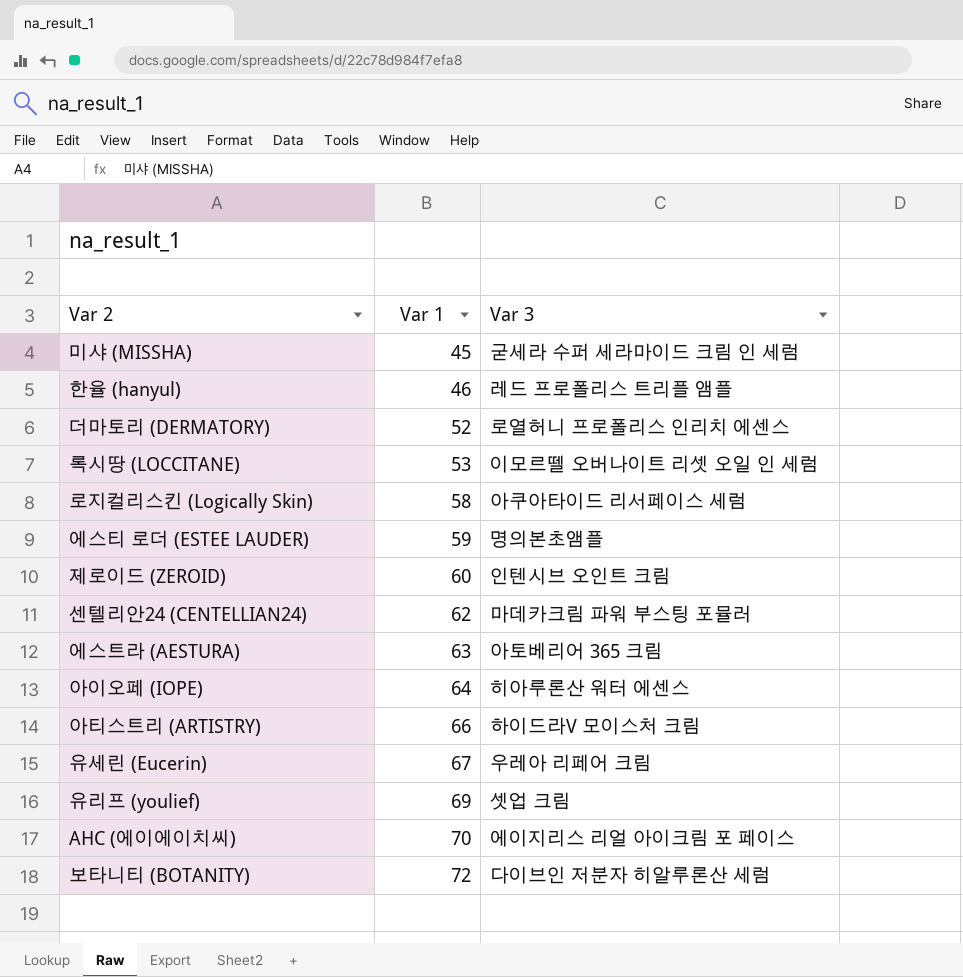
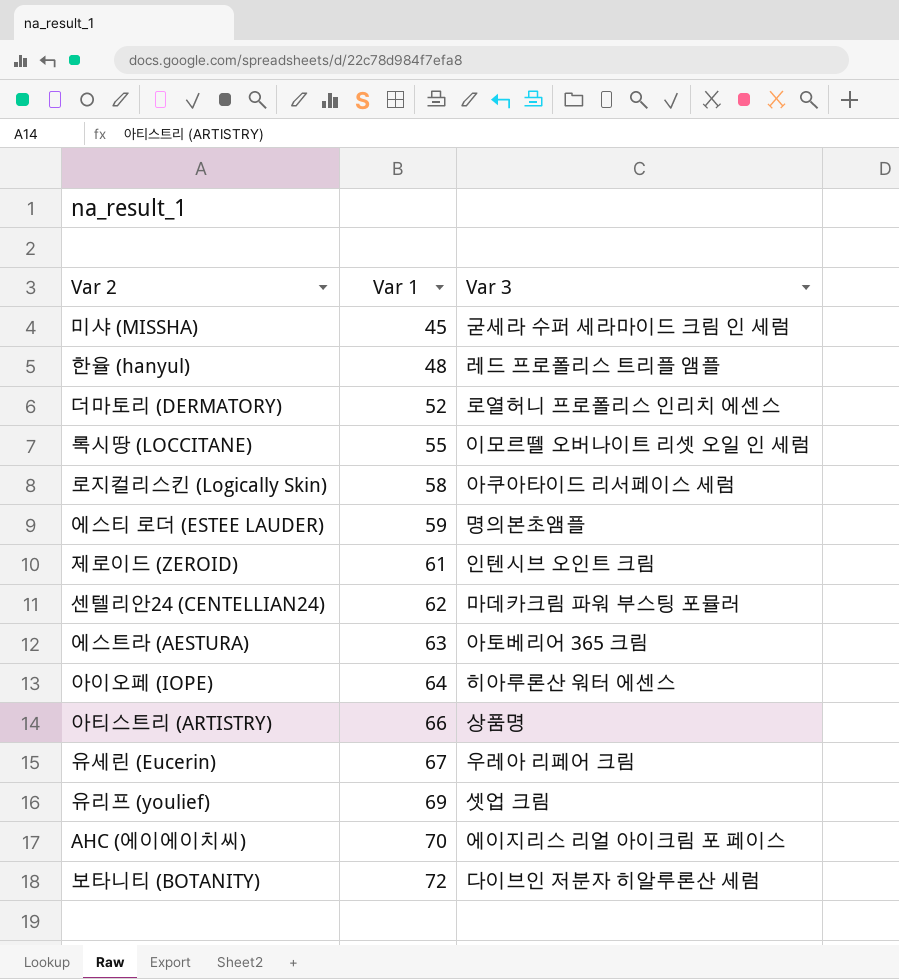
한율 (hanyul) | Var 1: 46 -> 48
록시땅 (LOCCITANE) | Var 1: 53 -> 55
제로이드 (ZEROID) | Var 1: 60 -> 61
아티스트리 (ARTISTRY) | Var 3: 하이드라V 모이스처 크림 -> 상품명

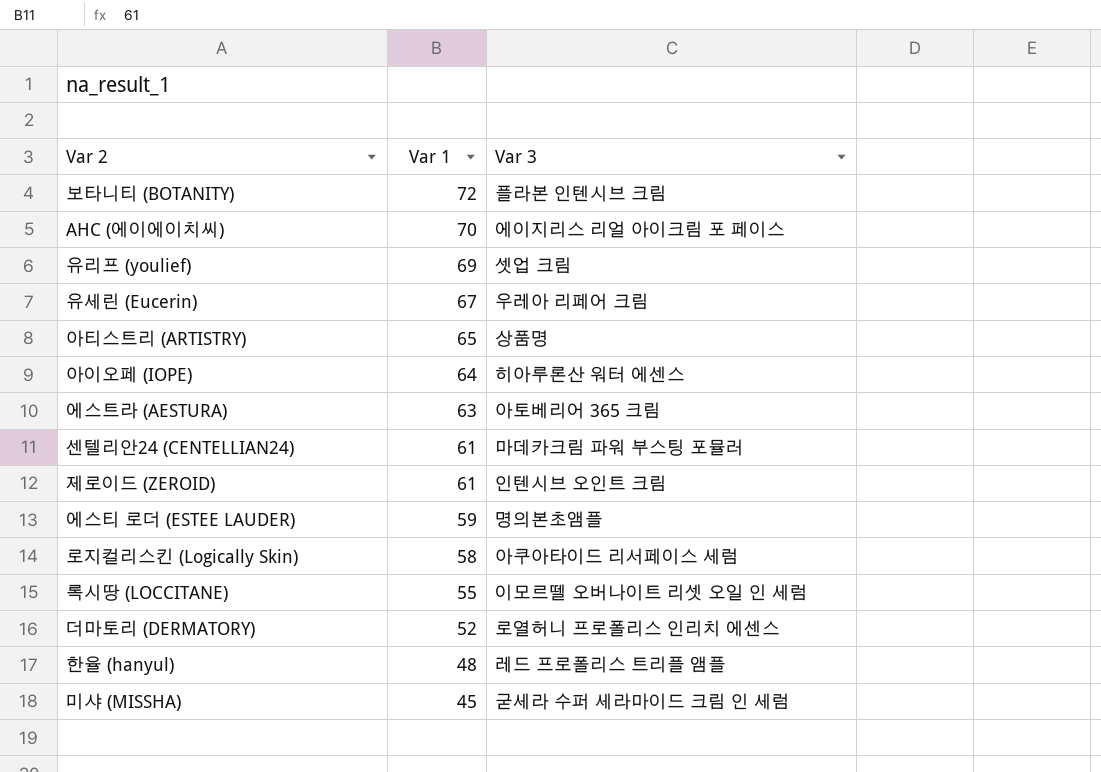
row order: Var 1 ascending -> Var 1 descending
보타니티 (BOTANITY) | Var 3: 다이브인 저분자 히알루론산 세럼 -> 플라본 인텐시브 크림
아티스트리 (ARTISTRY) | Var 1: 66 -> 65
센텔리안24 (CENTELLIAN24) | Var 1: 62 -> 61

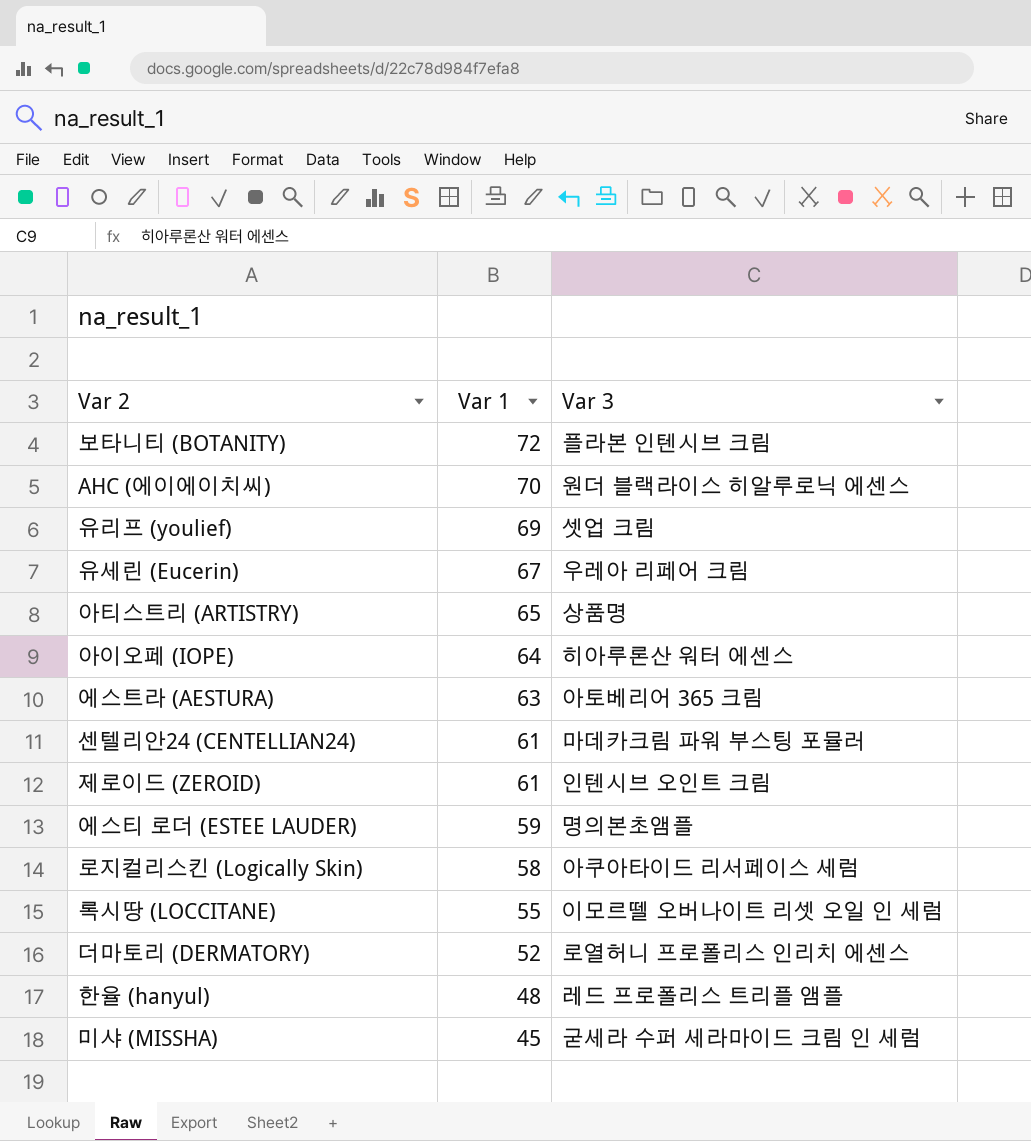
AHC (에이에이치씨) | Var 3: 에이지리스 리얼 아이크림 포 페이스 -> 원더 블랙라이스 히알루로닉 에센스

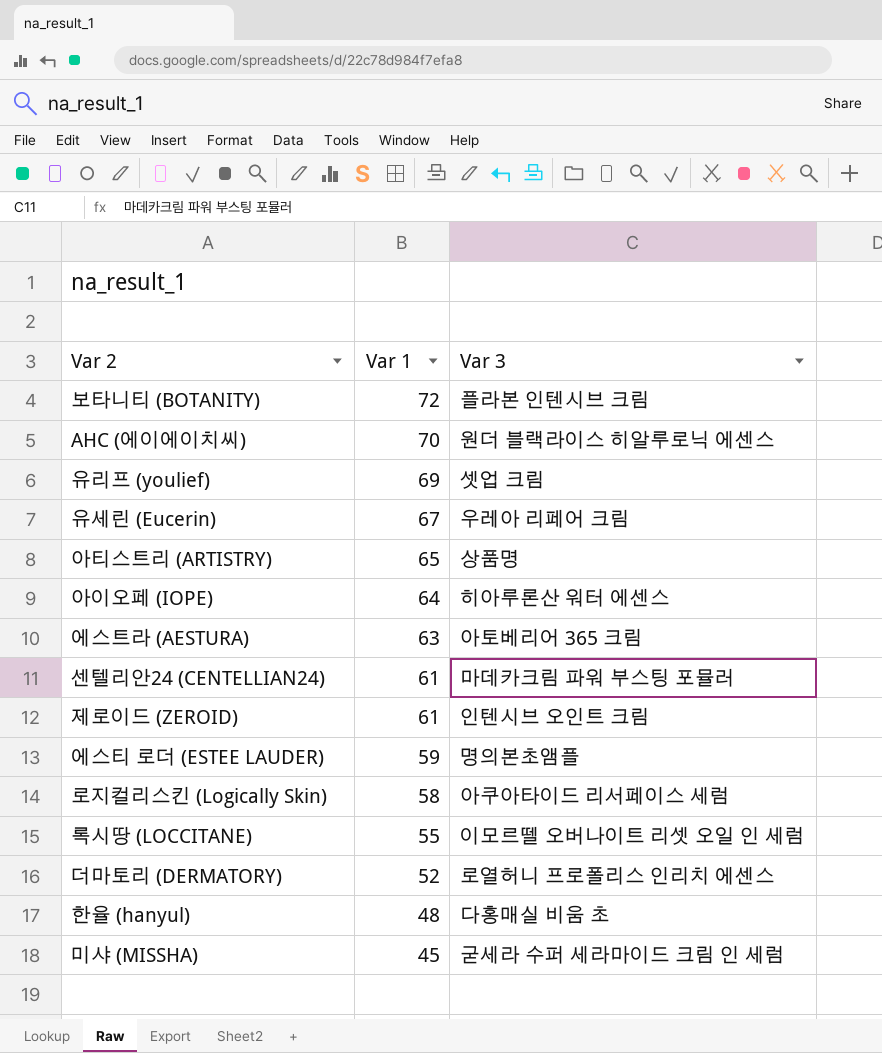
한율 (hanyul) | Var 3: 레드 프로폴리스 트리플 앰플 -> 다홍매실 비움 초

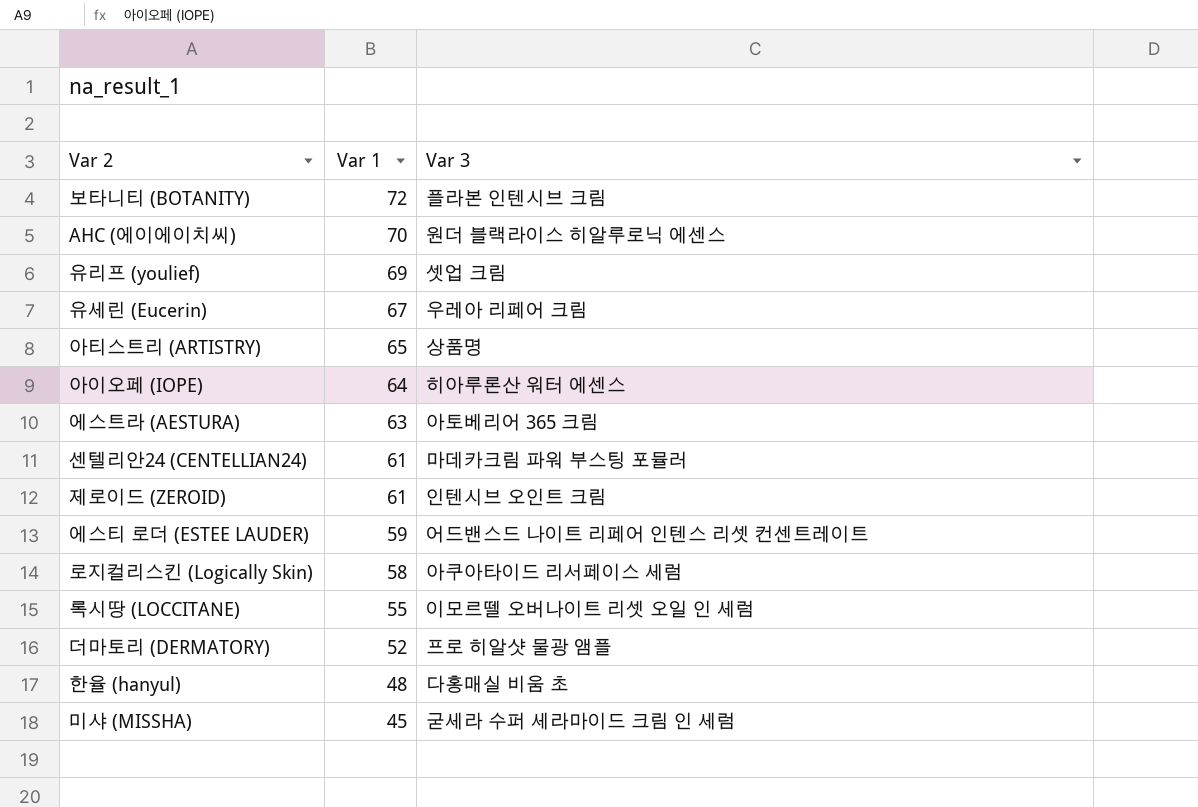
에스티 로더 (ESTEE LAUDER) | Var 3: 명의본초앰플 -> 어드밴스드 나이트 리페어 인텐스 리셋 컨센트레이트
더마토리 (DERMATORY) | Var 3: 로열허니 프로폴리스 인리치 에센스 -> 프로 히알샷 물광 앰플

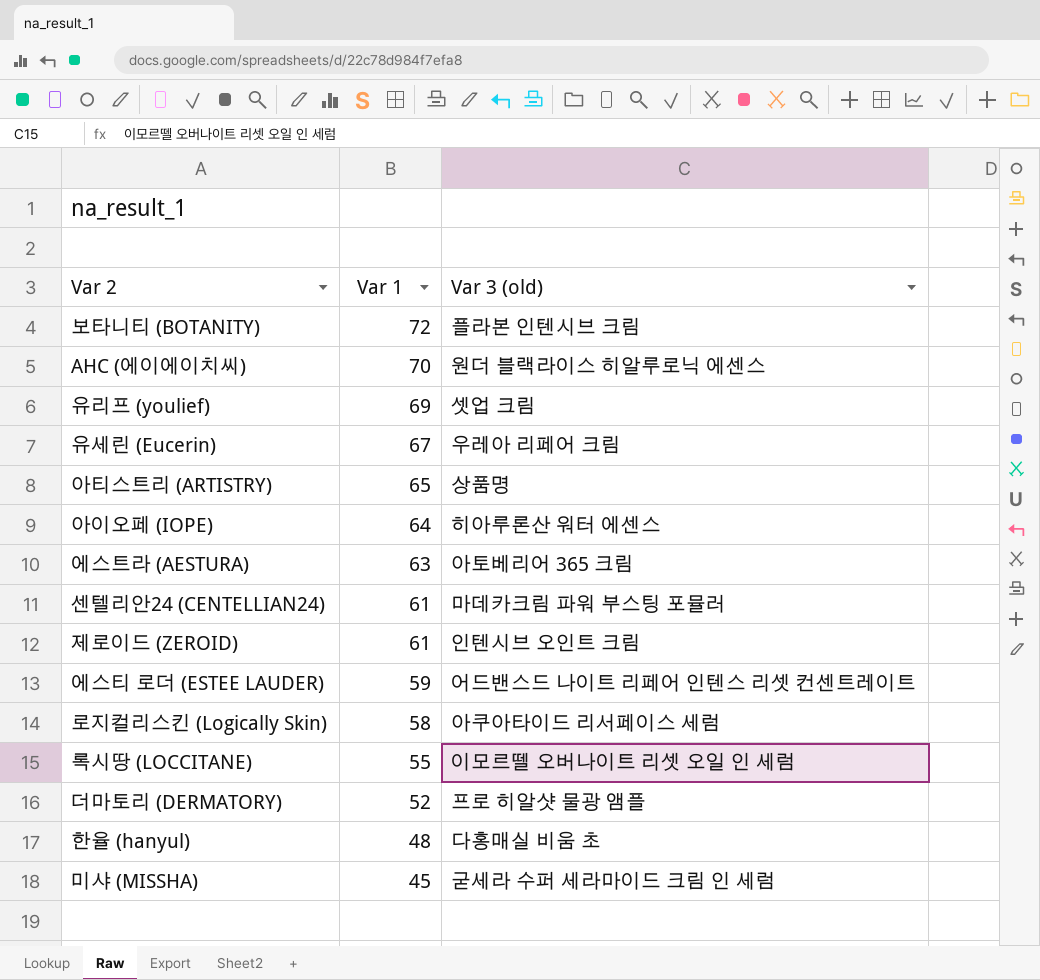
column name: Var 3 -> Var 3 (old)

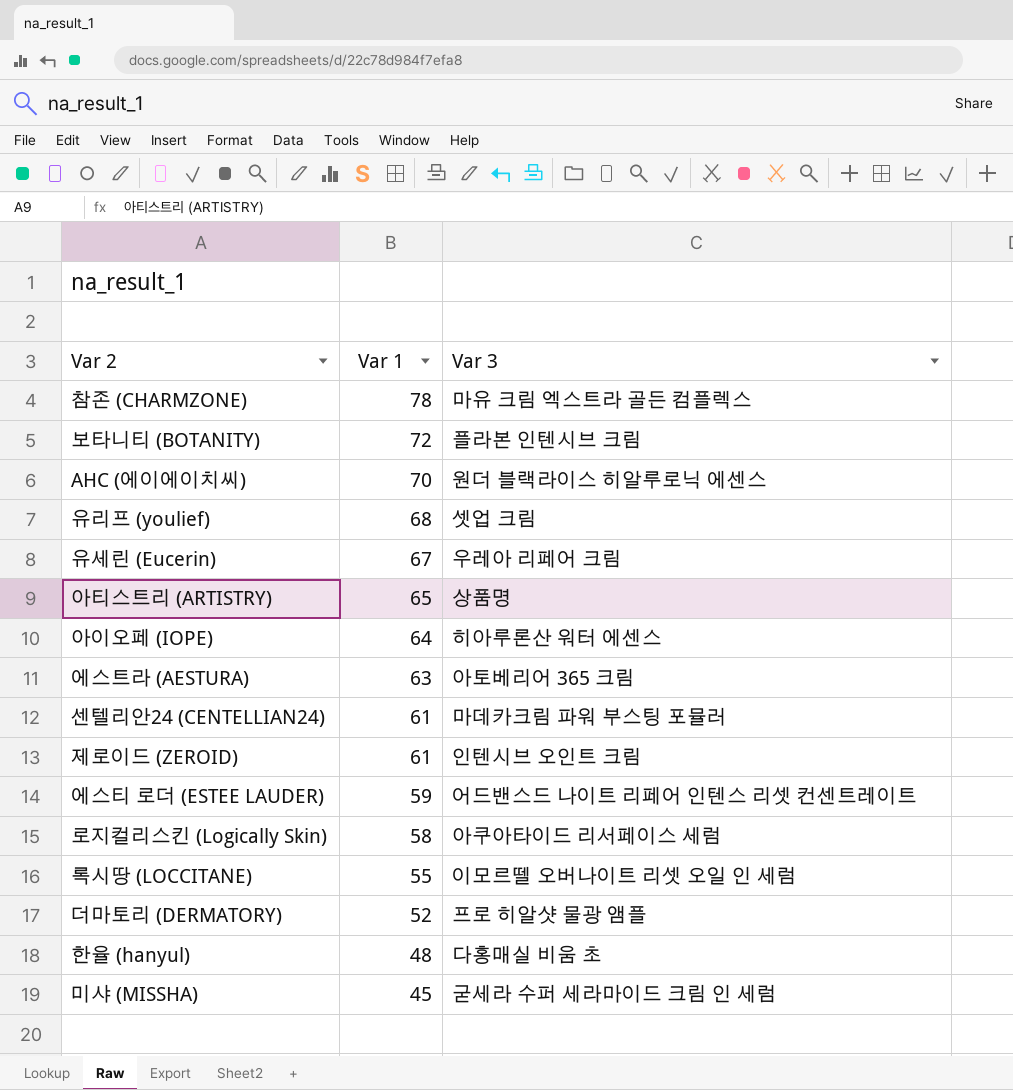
column name: Var 3 (old) -> Var 3
row 참존 (CHARMZONE): none -> 78 | 마유 크림 엑스트라 골든 컴플렉스
유리프 (youlief) | Var 1: 69 -> 68

